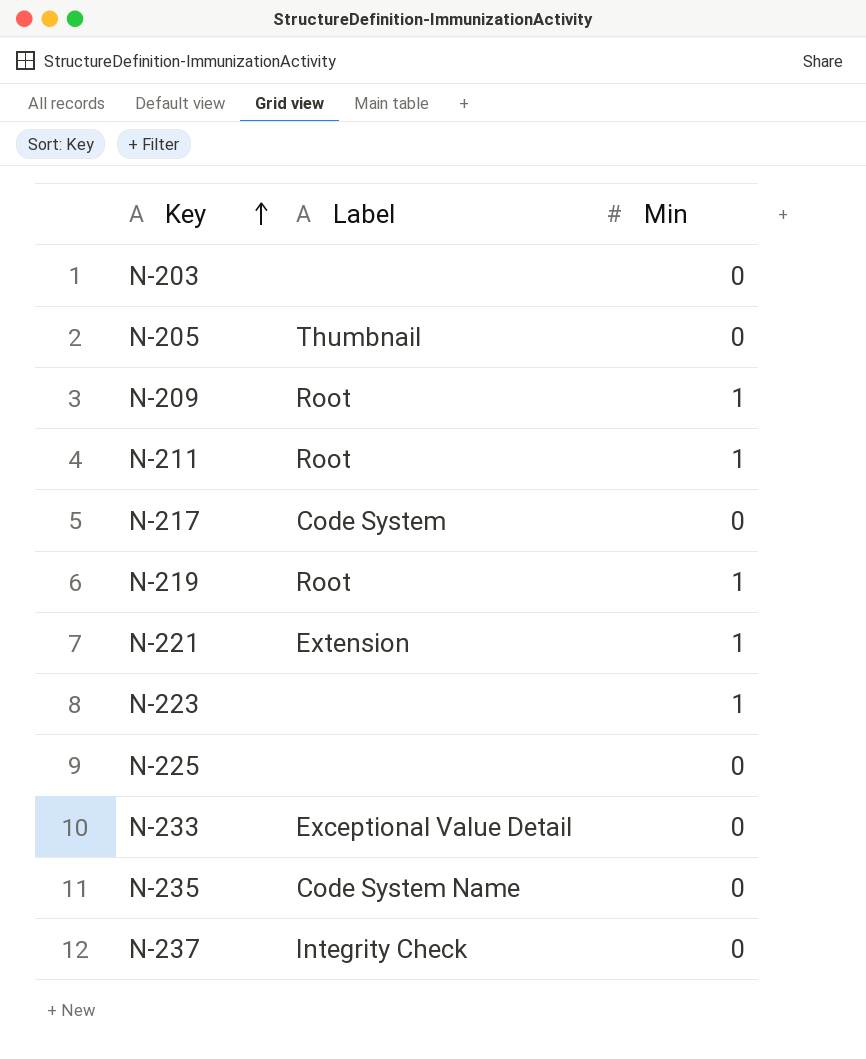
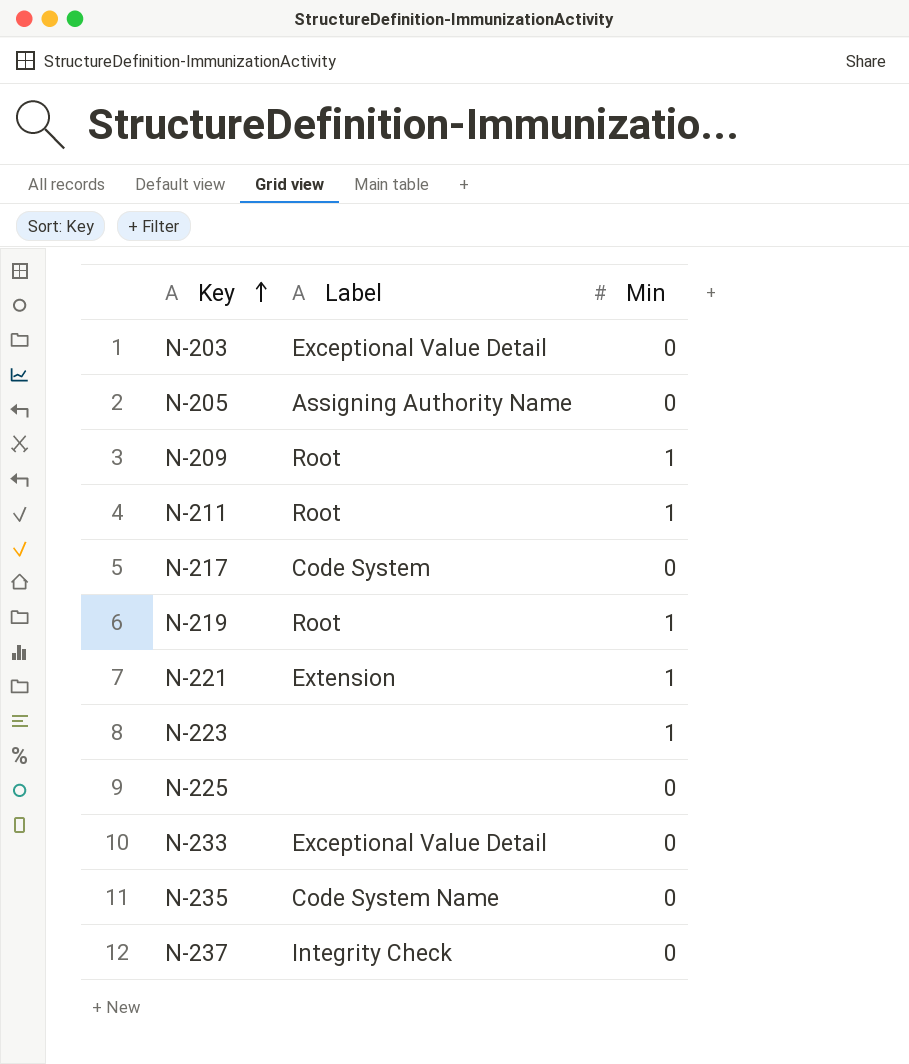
N-203 | Label: none -> Exceptional Value Detail
N-205 | Label: Thumbnail -> Assigning Authority Name

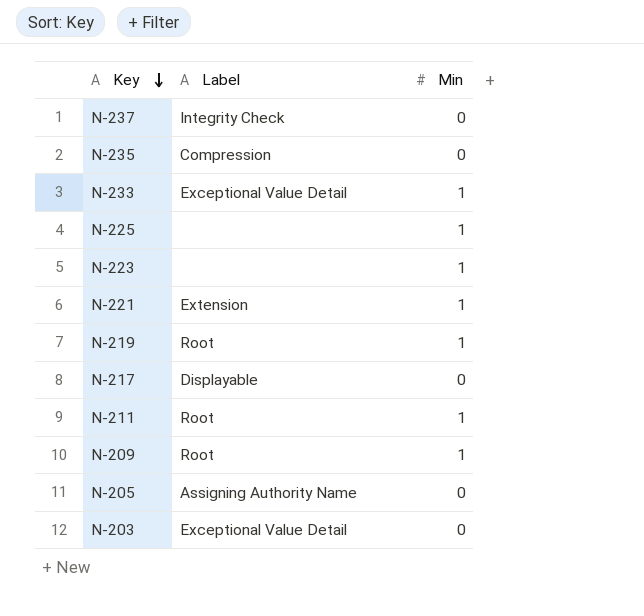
row order: Key ascending -> Key descending
N-235 | Label: Code System Name -> Compression
N-233 | Min: 0 -> 1
N-225 | Min: 0 -> 1
N-217 | Label: Code System -> Displayable

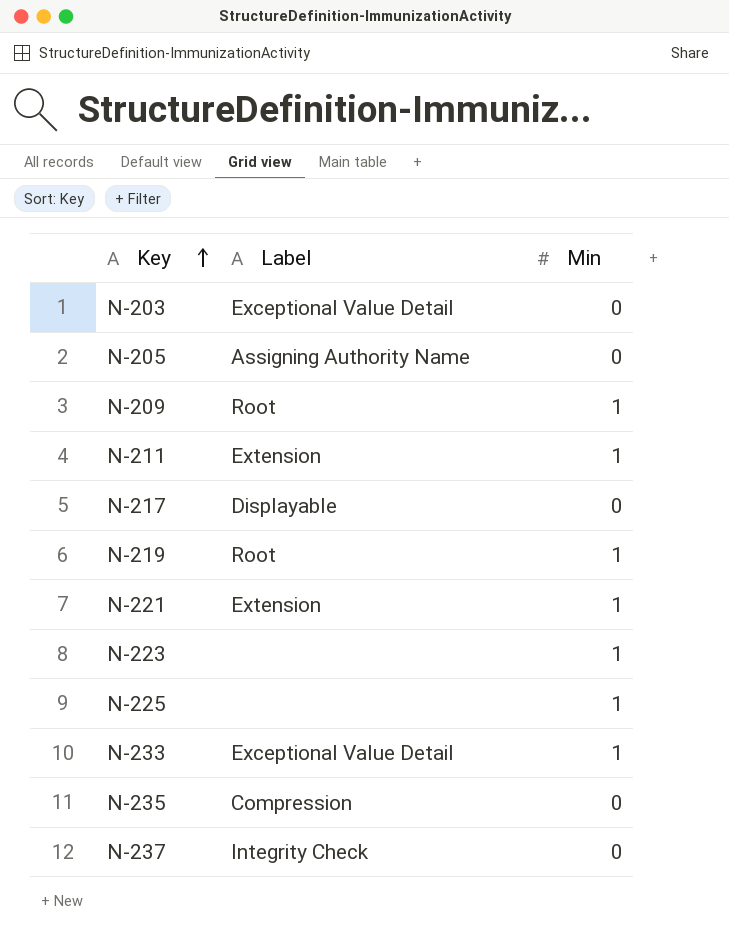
row order: Key descending -> Key ascending
N-211 | Label: Root -> Extension

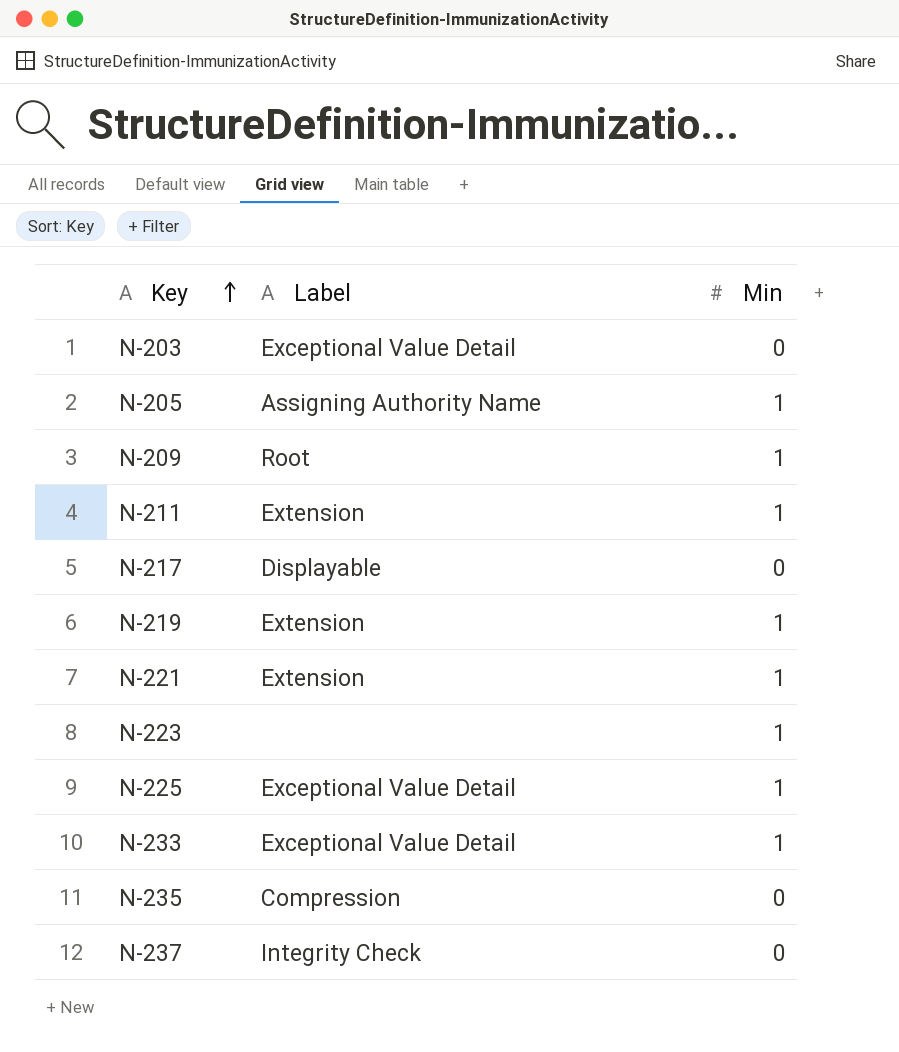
N-205 | Min: 0 -> 1
N-219 | Label: Root -> Extension
N-225 | Label: none -> Exceptional Value Detail

